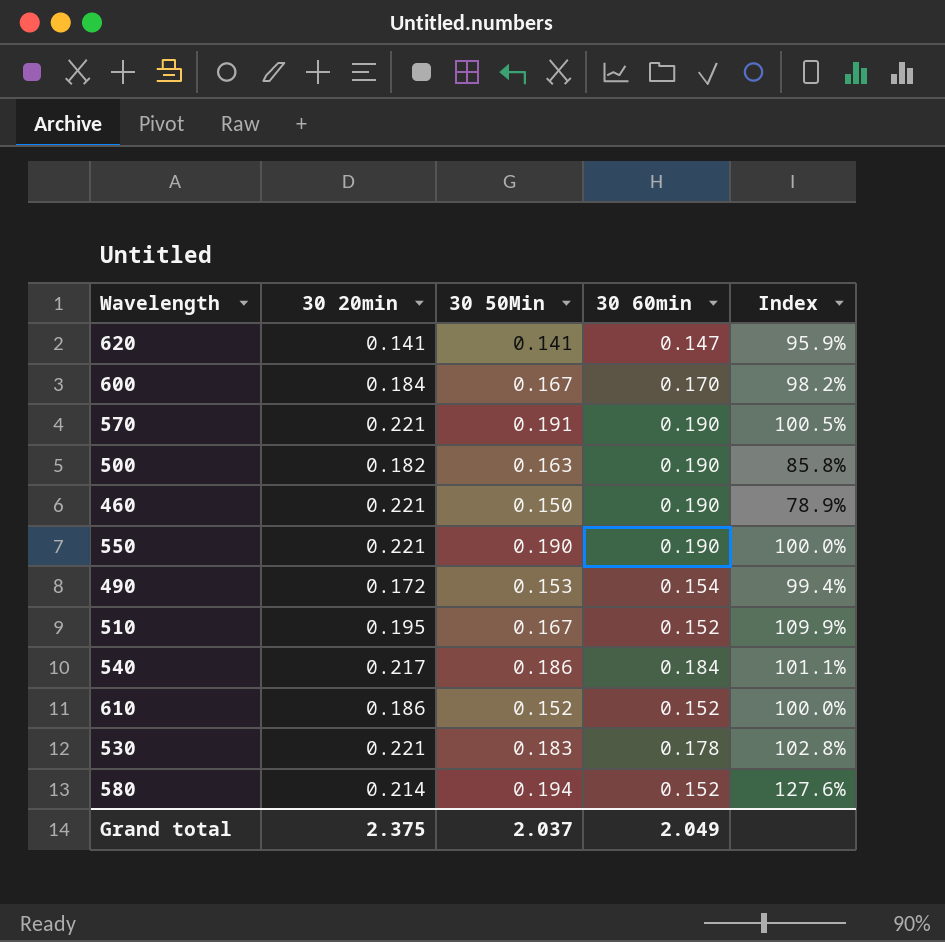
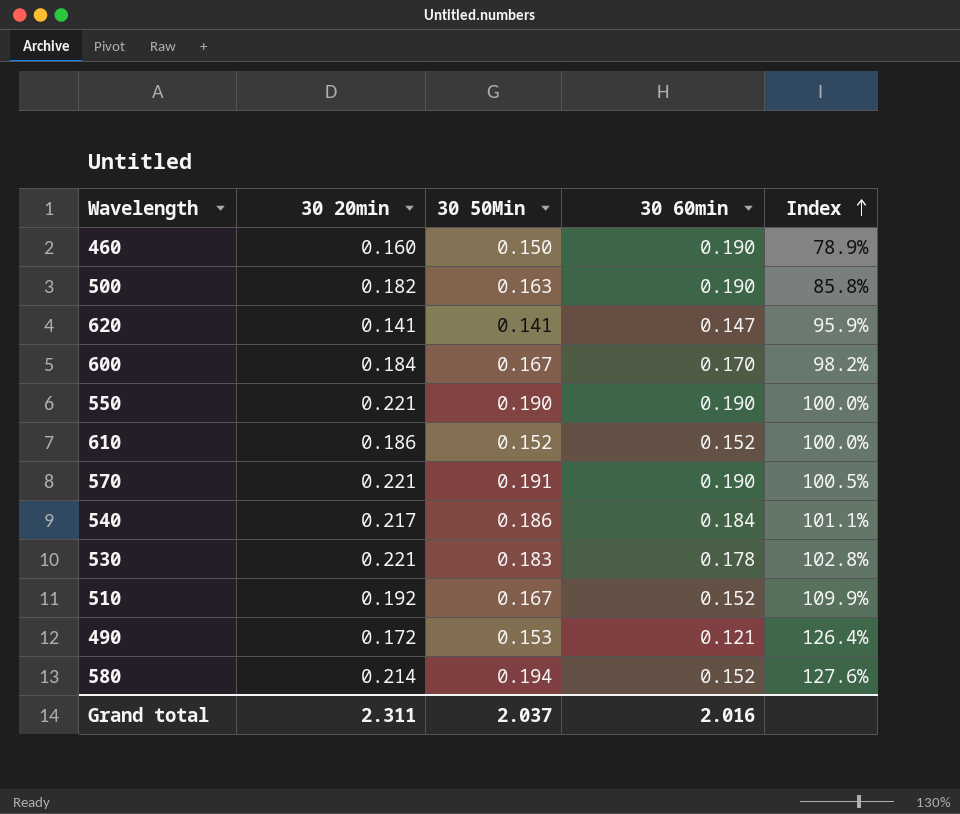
row order: none -> Index ascending
460 | 30 20min: 0.221 -> 0.160
510 | 30 20min: 0.195 -> 0.192
490 | 30 60min: 0.154 -> 0.121
490 | Index: 99.4% -> 126.4%
Grand total | 30 20min: 2.375 -> 2.311
Grand total | 30 60min: 2.049 -> 2.016

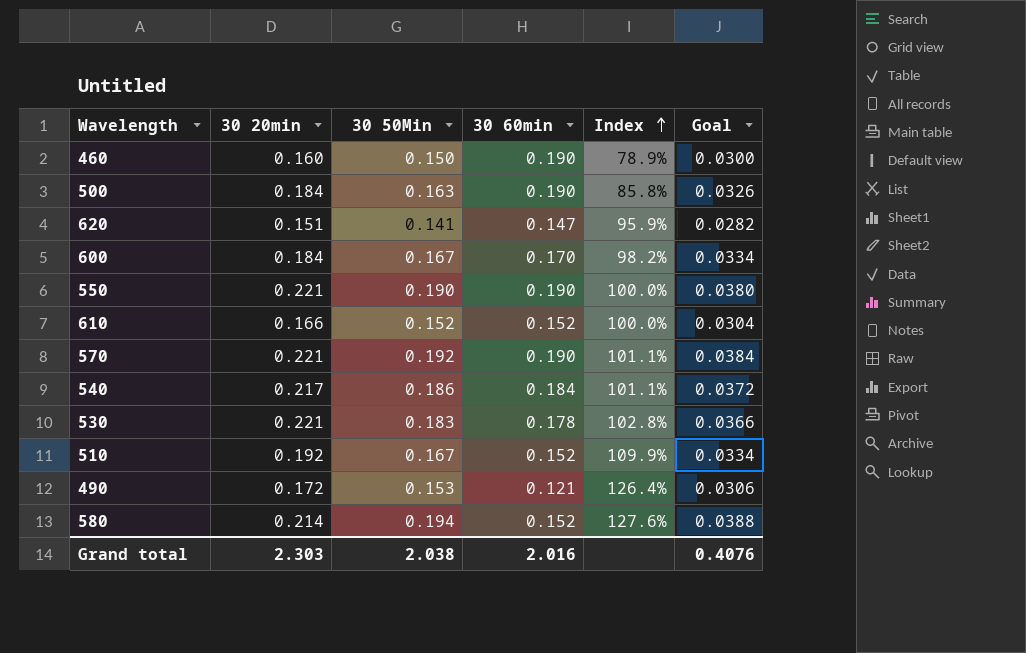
column Goal | formula: none -> [30 50Min] * 0.2
500 | 30 20min: 0.182 -> 0.184
620 | 30 20min: 0.141 -> 0.151
610 | 30 20min: 0.186 -> 0.166
570 | 30 50Min: 0.191 -> 0.192
570 | Index: 100.5% -> 101.1%
Grand total | 30 20min: 2.311 -> 2.303
Grand total | 30 50Min: 2.037 -> 2.038

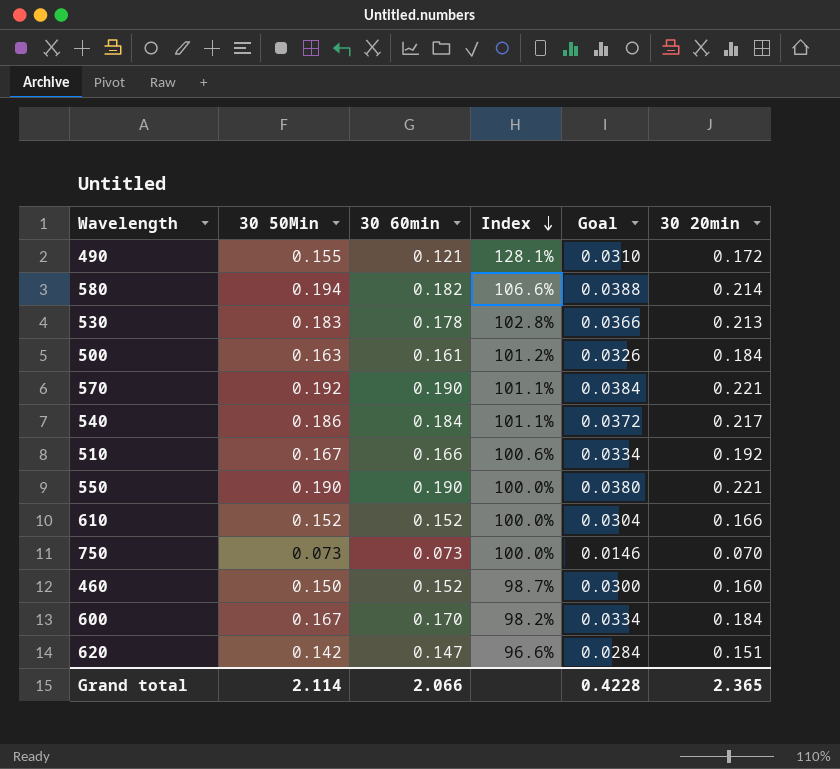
row order: Index ascending -> Index descending
column 30 20min | position: 2 -> 6
490 | 30 50Min: 0.153 -> 0.155
490 | Index: 126.4% -> 128.1%
490 | Goal: 0.0306 -> 0.0310
580 | 30 60min: 0.152 -> 0.182
580 | Index: 127.6% -> 106.6%
530 | 30 20min: 0.221 -> 0.213
500 | 30 60min: 0.190 -> 0.161
500 | Index: 85.8% -> 101.2%
510 | 30 60min: 0.152 -> 0.166
510 | Index: 109.9% -> 100.6%
row 750: none -> 0.073 | 0.073 | 100.0% | 0.0146 | 0.070
460 | 30 60min: 0.190 -> 0.152
460 | Index: 78.9% -> 98.7%
620 | 30 50Min: 0.141 -> 0.142
620 | Index: 95.9% -> 96.6%
620 | Goal: 0.0282 -> 0.0284
Grand total | 30 50Min: 2.038 -> 2.114
Grand total | 30 60min: 2.016 -> 2.066
Grand total | Goal: 0.4076 -> 0.4228
Grand total | 30 20min: 2.303 -> 2.365

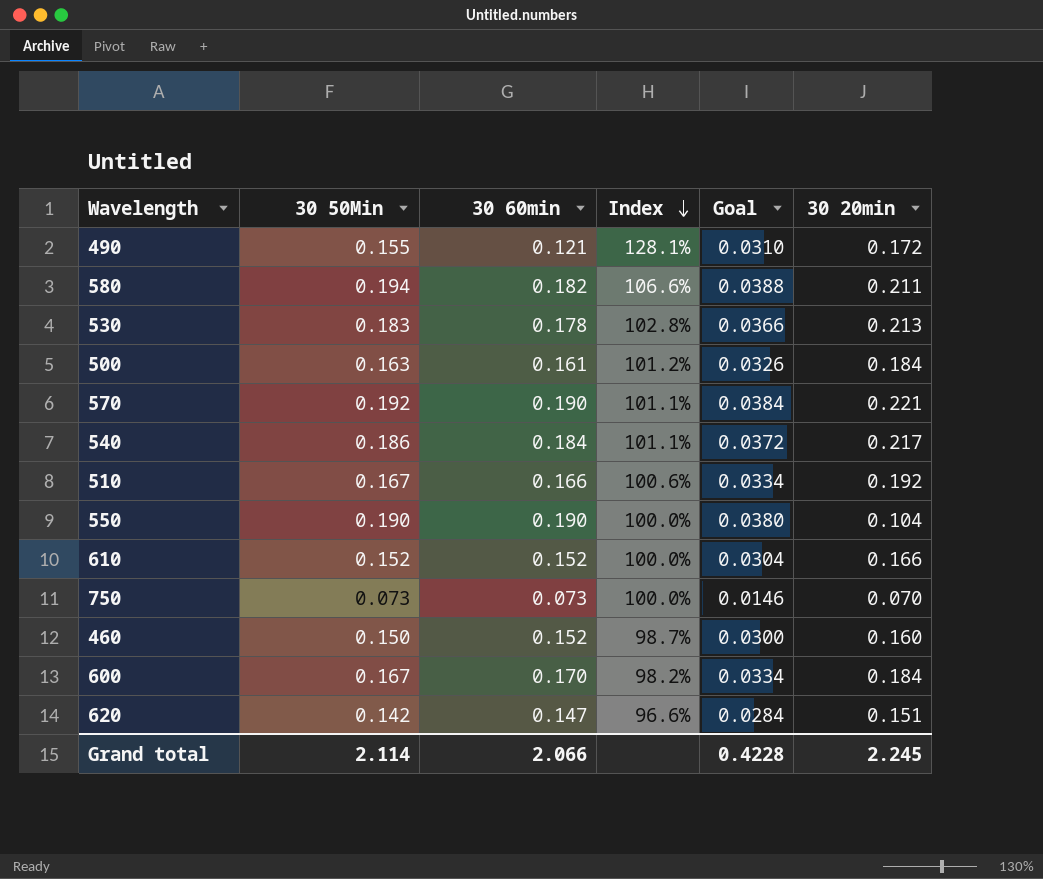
580 | 30 20min: 0.214 -> 0.211
550 | 30 20min: 0.221 -> 0.104
Grand total | 30 20min: 2.365 -> 2.245

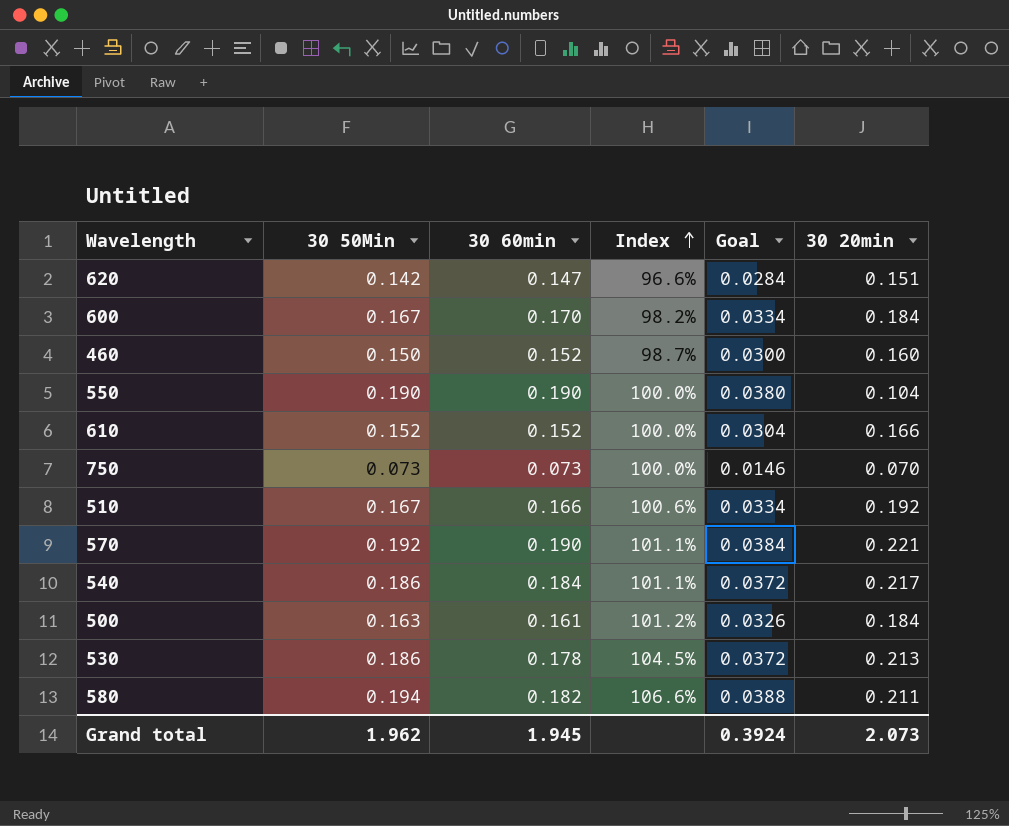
row order: Index descending -> Index ascending
row 490: 0.155 | 0.121 | 128.1% | 0.0310 | 0.172 -> none
530 | 30 50Min: 0.183 -> 0.186
530 | Index: 102.8% -> 104.5%
530 | Goal: 0.0366 -> 0.0372
Grand total | 30 50Min: 2.114 -> 1.962
Grand total | 30 60min: 2.066 -> 1.945
Grand total | Goal: 0.4228 -> 0.3924
Grand total | 30 20min: 2.245 -> 2.073

